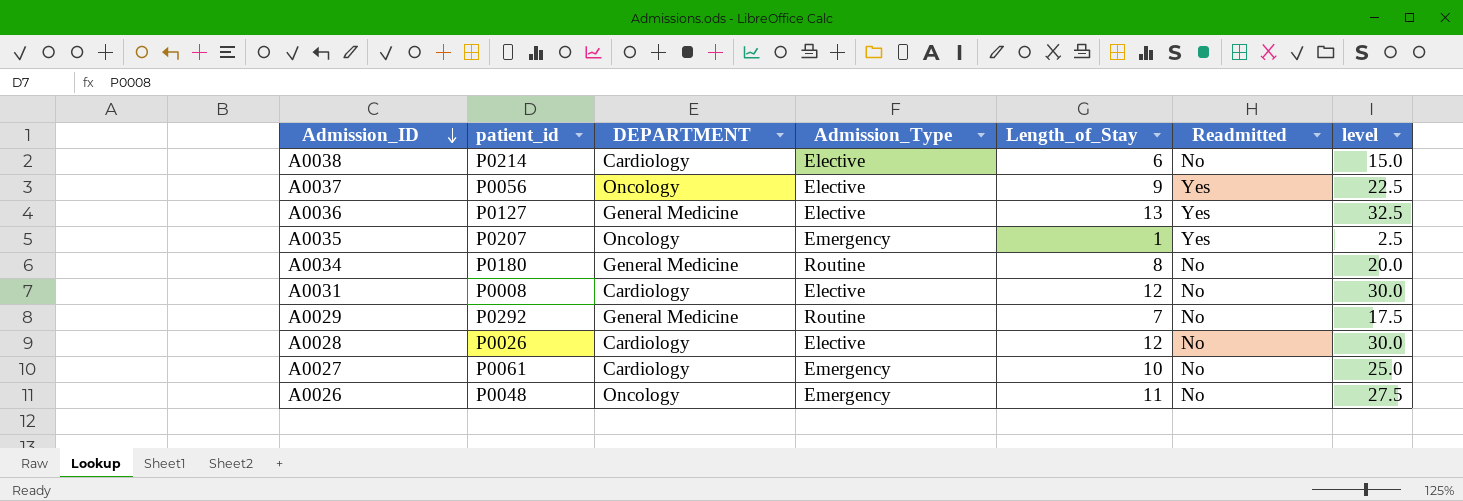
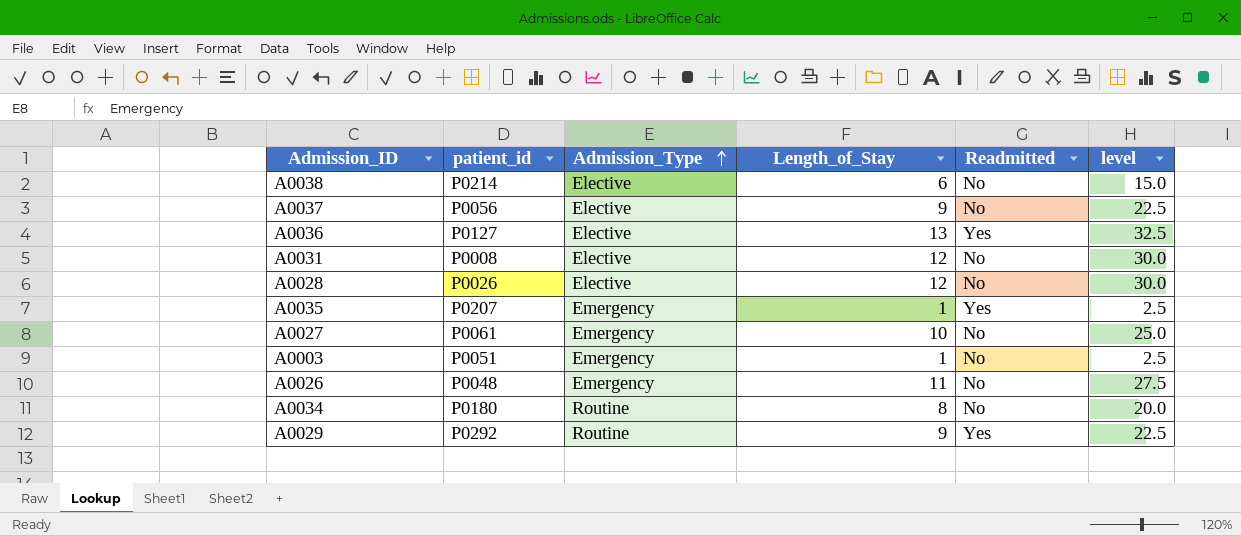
row order: Admission_ID descending -> Admission_Type ascending
column DEPARTMENT | position: 3 -> none
A0037 | Readmitted: Yes -> No
row A0003: none -> P0051 | Emergency | 1 | No | 2.5
A0029 | Length_of_Stay: 7 -> 9
A0029 | Readmitted: No -> Yes
A0029 | level: 17.5 -> 22.5

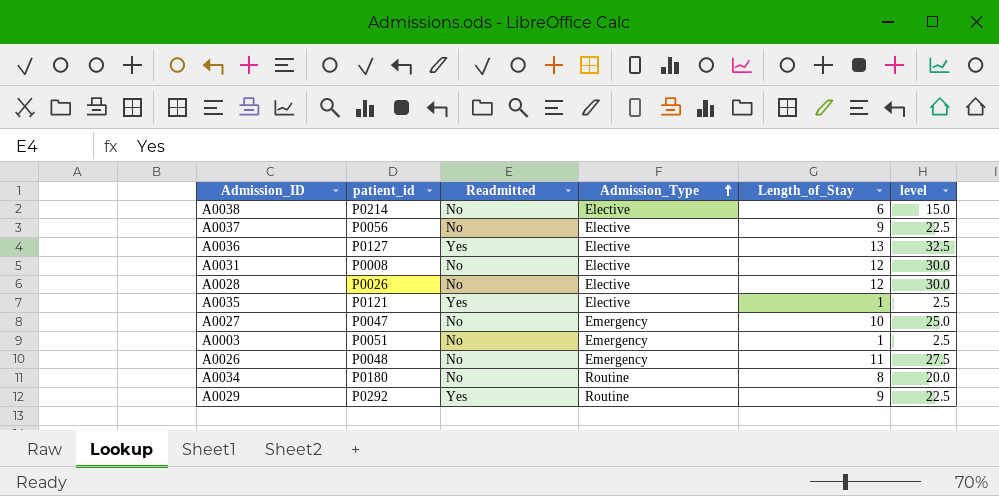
column Readmitted | position: 5 -> 3
A0035 | patient_id: P0207 -> P0121
A0035 | Admission_Type: Emergency -> Elective
A0027 | patient_id: P0061 -> P0047

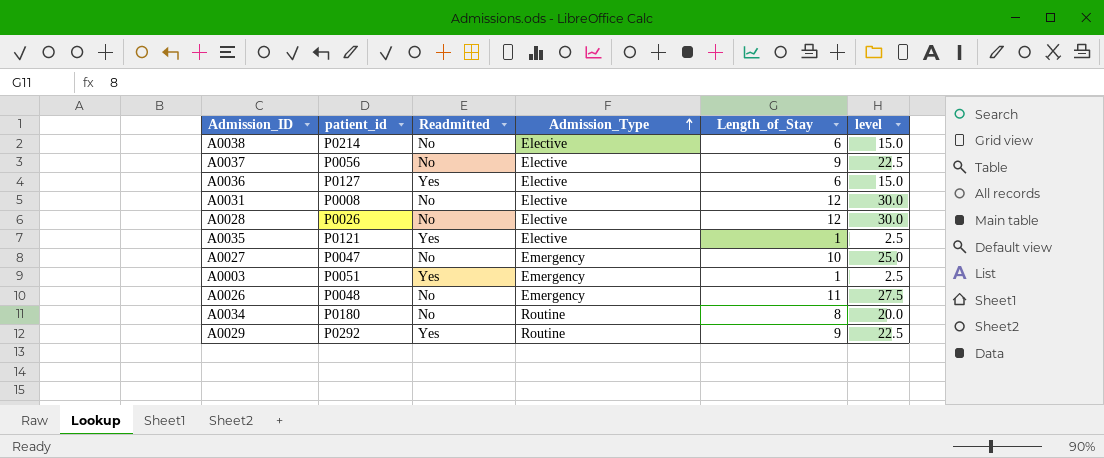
A0036 | Length_of_Stay: 13 -> 6
A0036 | level: 32.5 -> 15.0
A0003 | Readmitted: No -> Yes

